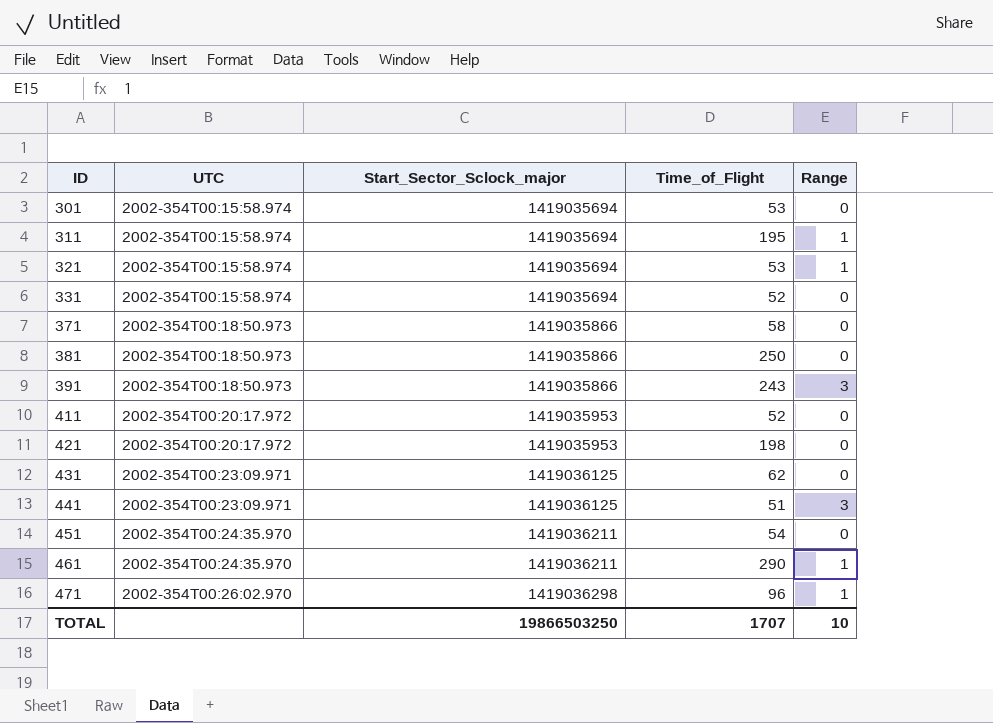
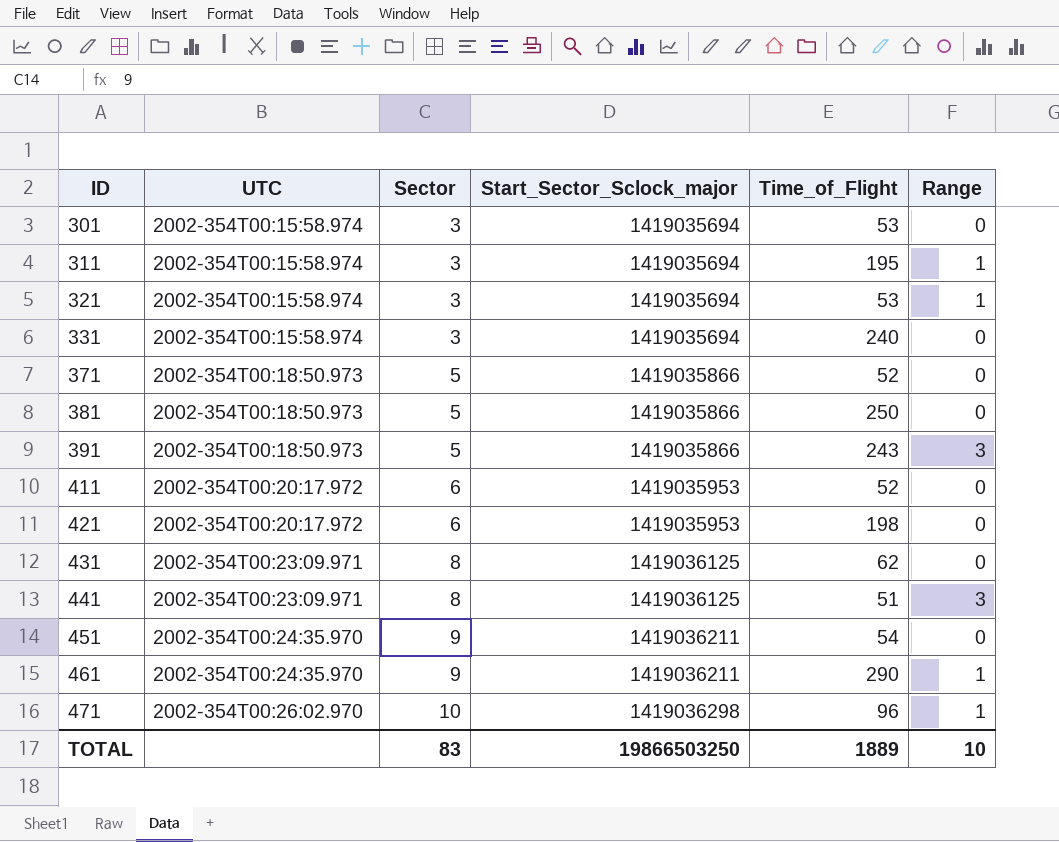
column Sector | position: none -> 3
331 | Time_of_Flight: 52 -> 240
371 | Time_of_Flight: 58 -> 52
TOTAL | Time_of_Flight: 1707 -> 1889

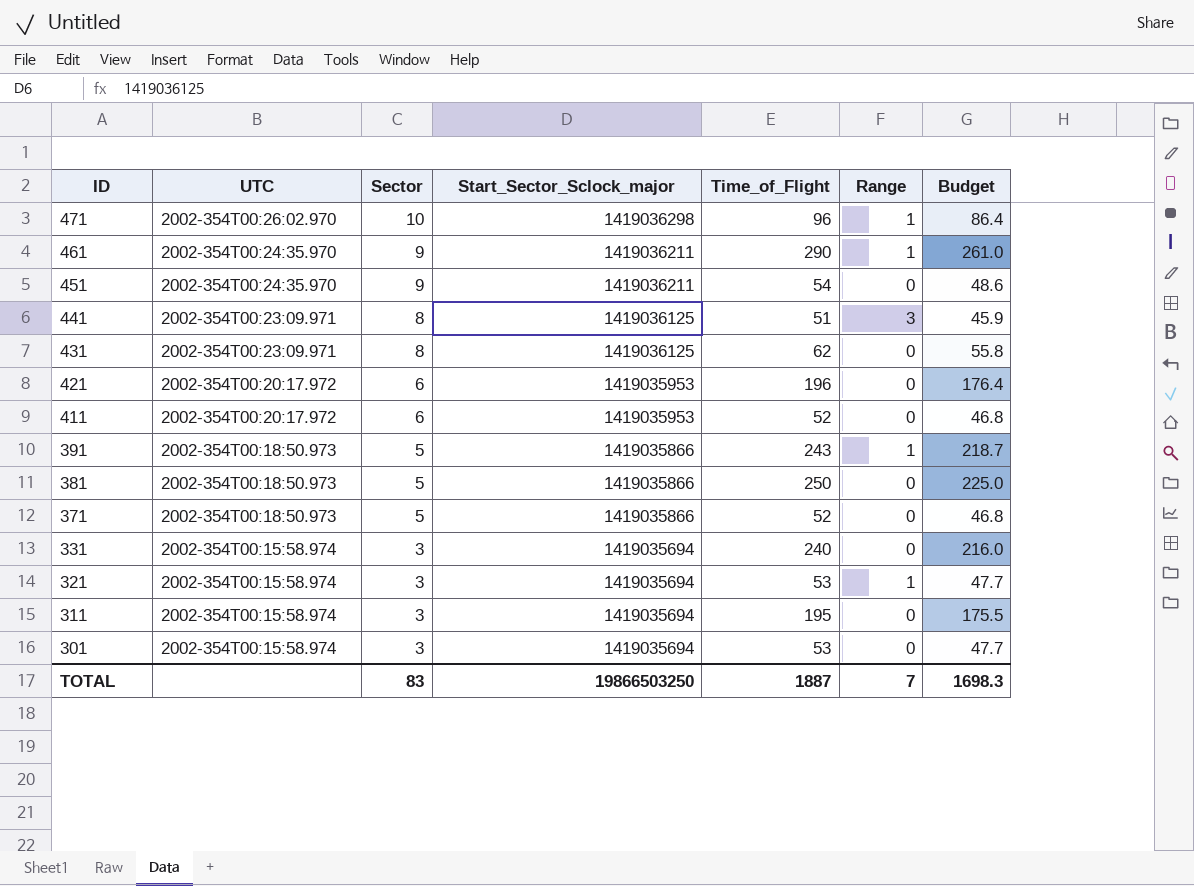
row order: ID ascending -> ID descending
column Budget | formula: none -> [Time_of_Flight] * 0.9
421 | Time_of_Flight: 198 -> 196
391 | Range: 3 -> 1
311 | Range: 1 -> 0
TOTAL | Time_of_Flight: 1889 -> 1887
TOTAL | Range: 10 -> 7

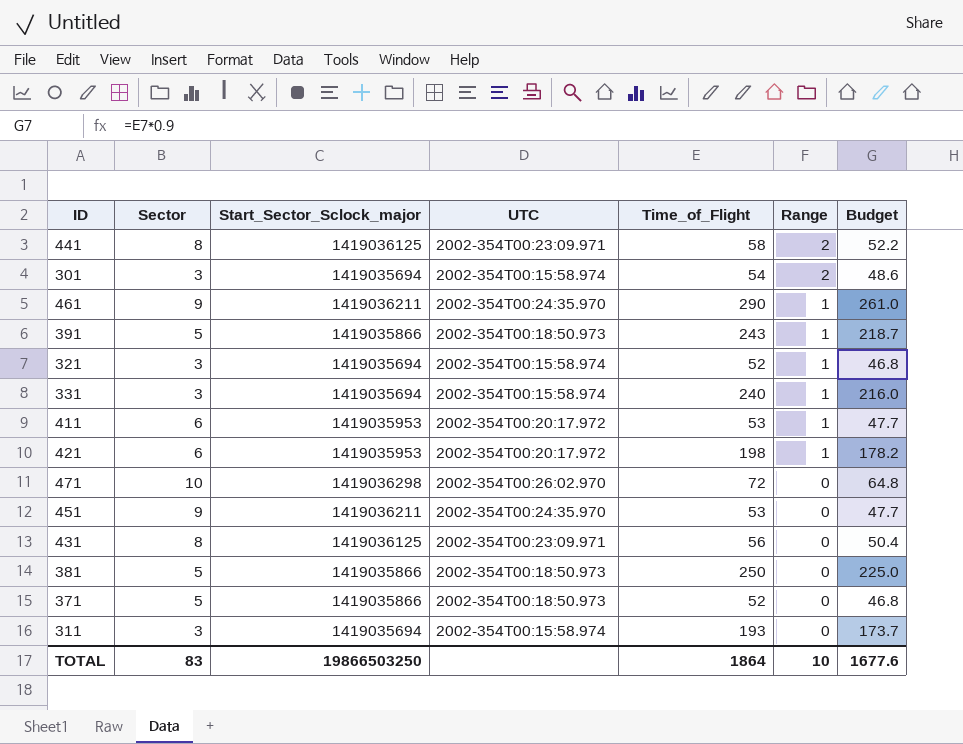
row order: ID descending -> Range descending
column UTC | position: 2 -> 4
441 | Time_of_Flight: 51 -> 58
441 | Range: 3 -> 2
441 | Budget: 45.9 -> 52.2
301 | Time_of_Flight: 53 -> 54
301 | Range: 0 -> 2
301 | Budget: 47.7 -> 48.6
321 | Time_of_Flight: 53 -> 52
321 | Budget: 47.7 -> 46.8
331 | Range: 0 -> 1
411 | Time_of_Flight: 52 -> 53
411 | Range: 0 -> 1
411 | Budget: 46.8 -> 47.7
421 | Time_of_Flight: 196 -> 198
421 | Range: 0 -> 1
421 | Budget: 176.4 -> 178.2
471 | Time_of_Flight: 96 -> 72
471 | Range: 1 -> 0
471 | Budget: 86.4 -> 64.8
451 | Time_of_Flight: 54 -> 53
451 | Budget: 48.6 -> 47.7
431 | Time_of_Flight: 62 -> 56
431 | Budget: 55.8 -> 50.4
311 | Time_of_Flight: 195 -> 193
311 | Budget: 175.5 -> 173.7
TOTAL | Time_of_Flight: 1887 -> 1864
TOTAL | Range: 7 -> 10
TOTAL | Budget: 1698.3 -> 1677.6

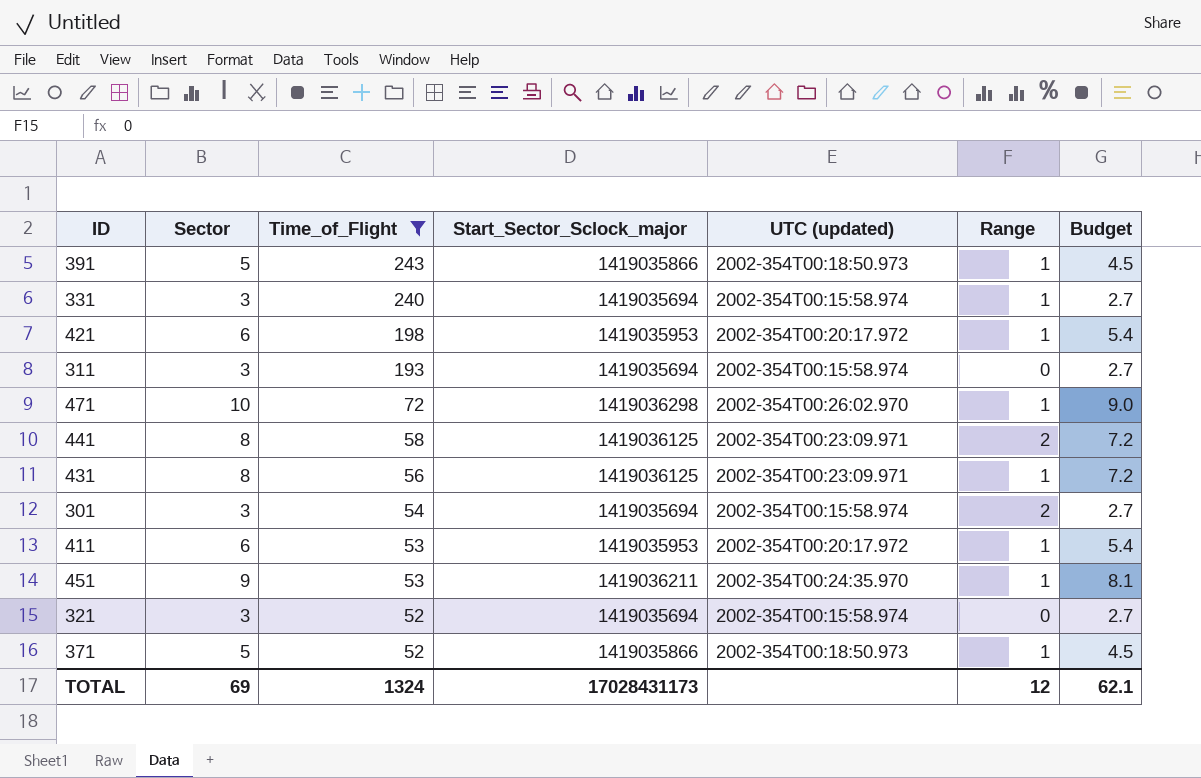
filter: none -> Time_of_Flight <= 243
row order: Range descending -> Time_of_Flight descending
column Time_of_Flight | position: 5 -> 3
column name: UTC -> UTC (updated)
column Budget | formula: [Time_of_Flight] * 0.9 -> [Sector] * 0.9
471 | Range: 0 -> 1
431 | Range: 0 -> 1
451 | Range: 0 -> 1
321 | Range: 1 -> 0
371 | Range: 0 -> 1
TOTAL | Sector: 83 -> 69
TOTAL | Time_of_Flight: 1864 -> 1324
TOTAL | Start_Sector_Sclock_major: 19866503250 -> 17028431173
TOTAL | Range: 10 -> 12
TOTAL | Budget: 1677.6 -> 62.1

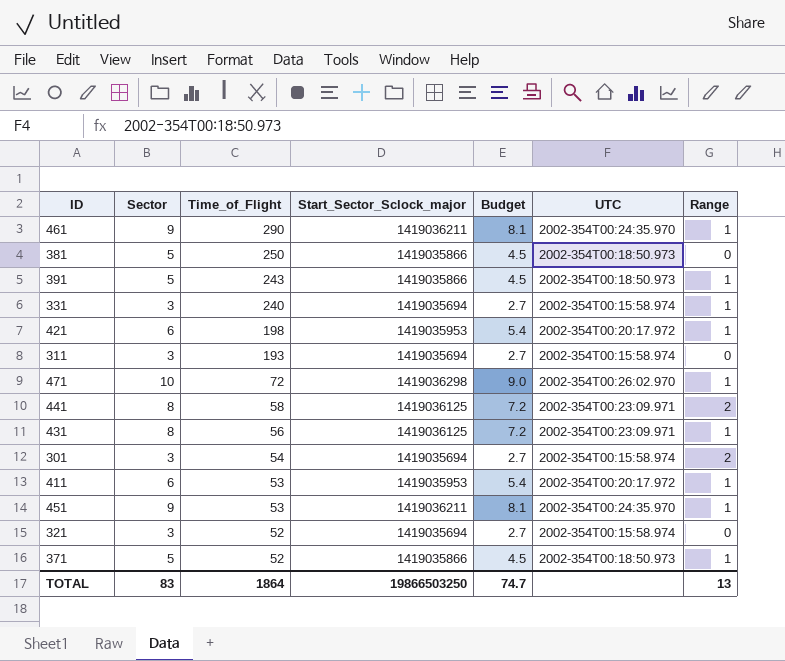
filter: Time_of_Flight <= 243 -> none
column Budget | position: 7 -> 5
column name: UTC (updated) -> UTC
TOTAL | Sector: 69 -> 83
TOTAL | Time_of_Flight: 1324 -> 1864
TOTAL | Start_Sector_Sclock_major: 17028431173 -> 19866503250
TOTAL | Budget: 62.1 -> 74.7
TOTAL | Range: 12 -> 13

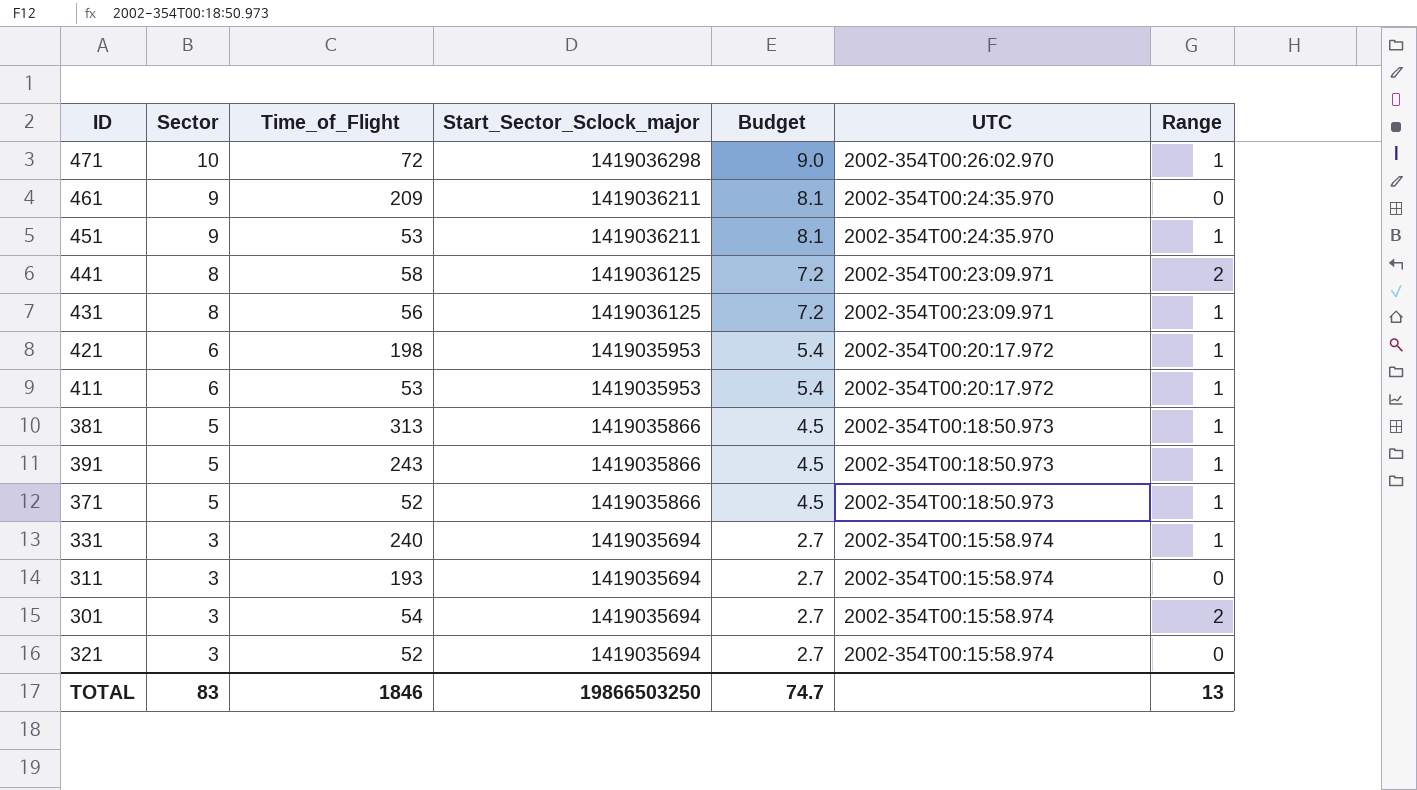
row order: Time_of_Flight descending -> Sector descending
461 | Time_of_Flight: 290 -> 209
461 | Range: 1 -> 0
381 | Time_of_Flight: 250 -> 313
381 | Range: 0 -> 1
TOTAL | Time_of_Flight: 1864 -> 1846

